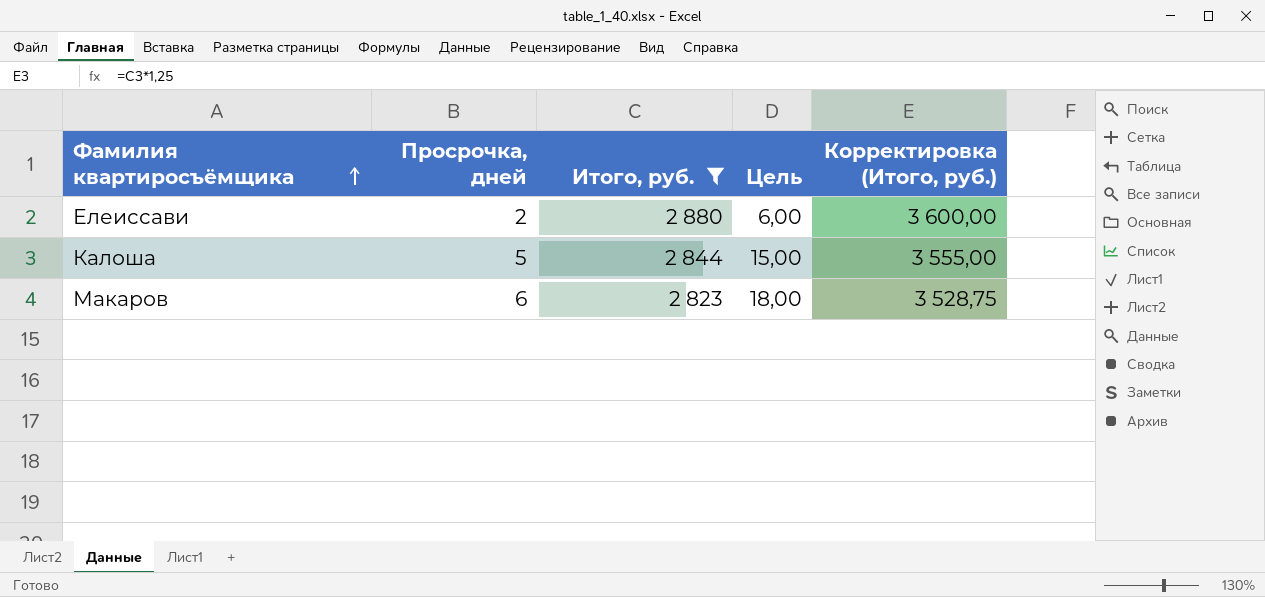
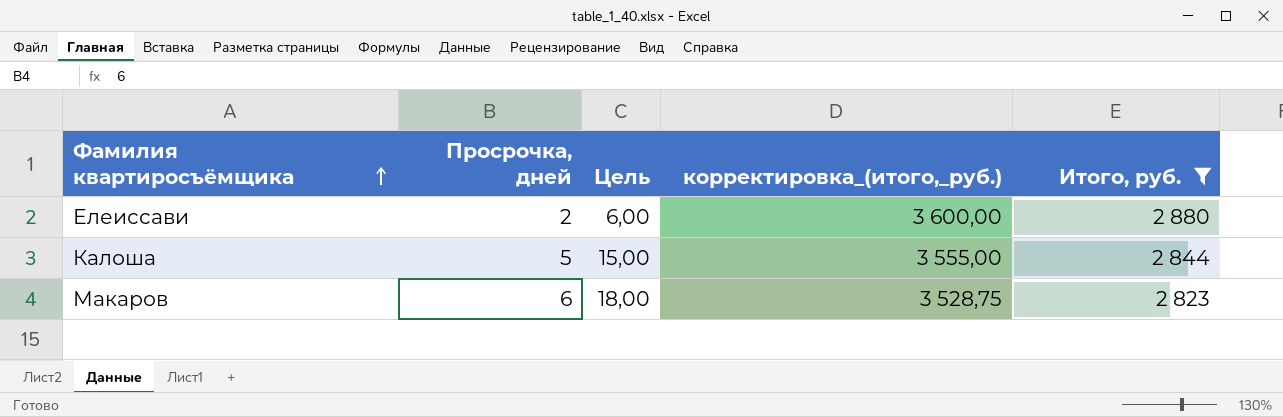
column name: Корректировка (Итого, руб.) -> корректировка_(итого,_руб.)
column Итого, руб. | position: 3 -> 5

